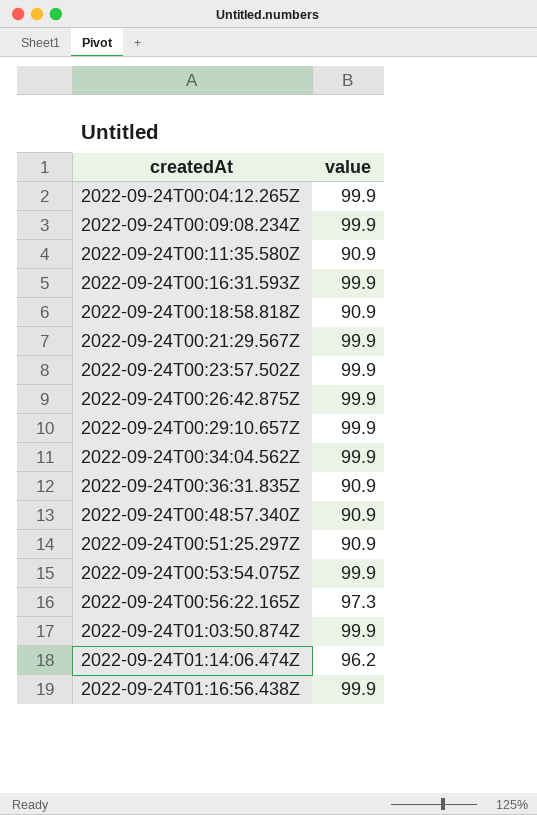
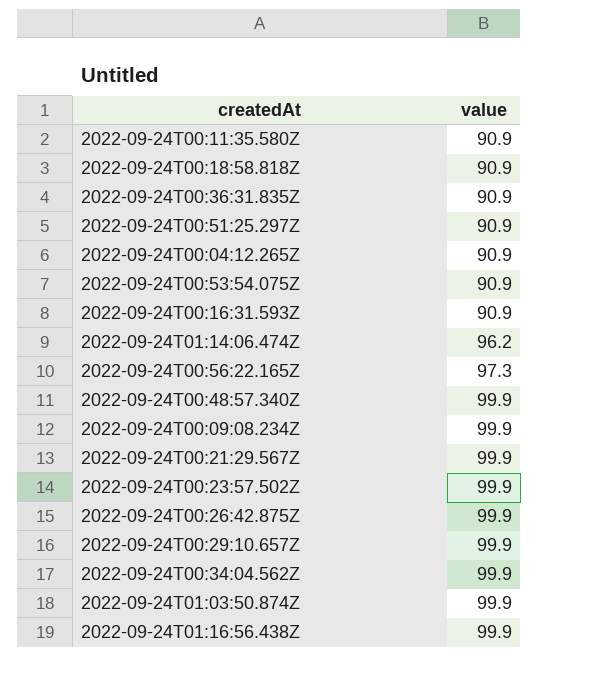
row order: createdAt ascending -> value ascending
2022-09-24T00:04:12.265Z | value: 99.9 -> 90.9
2022-09-24T00:53:54.075Z | value: 99.9 -> 90.9
2022-09-24T00:16:31.593Z | value: 99.9 -> 90.9
2022-09-24T00:48:57.340Z | value: 90.9 -> 99.9

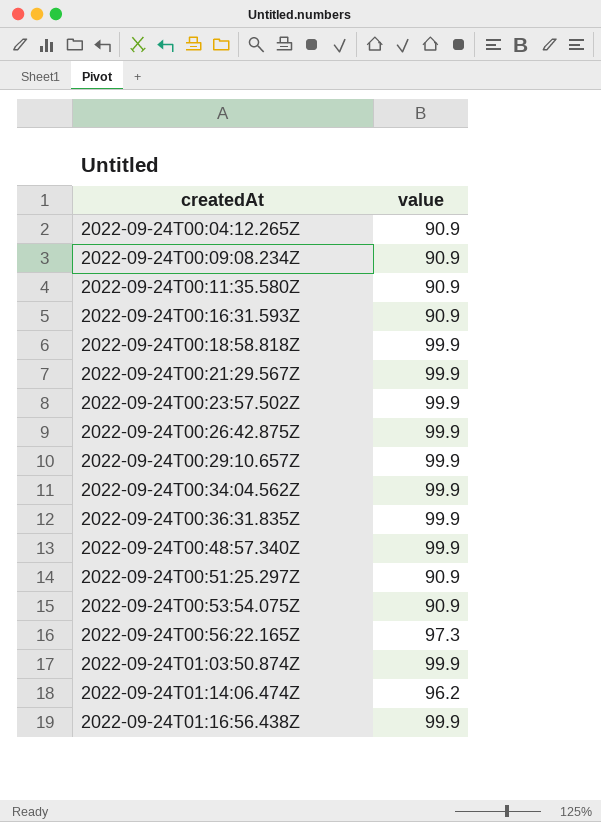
row order: value ascending -> createdAt ascending
2022-09-24T00:09:08.234Z | value: 99.9 -> 90.9
2022-09-24T00:18:58.818Z | value: 90.9 -> 99.9
2022-09-24T00:36:31.835Z | value: 90.9 -> 99.9

